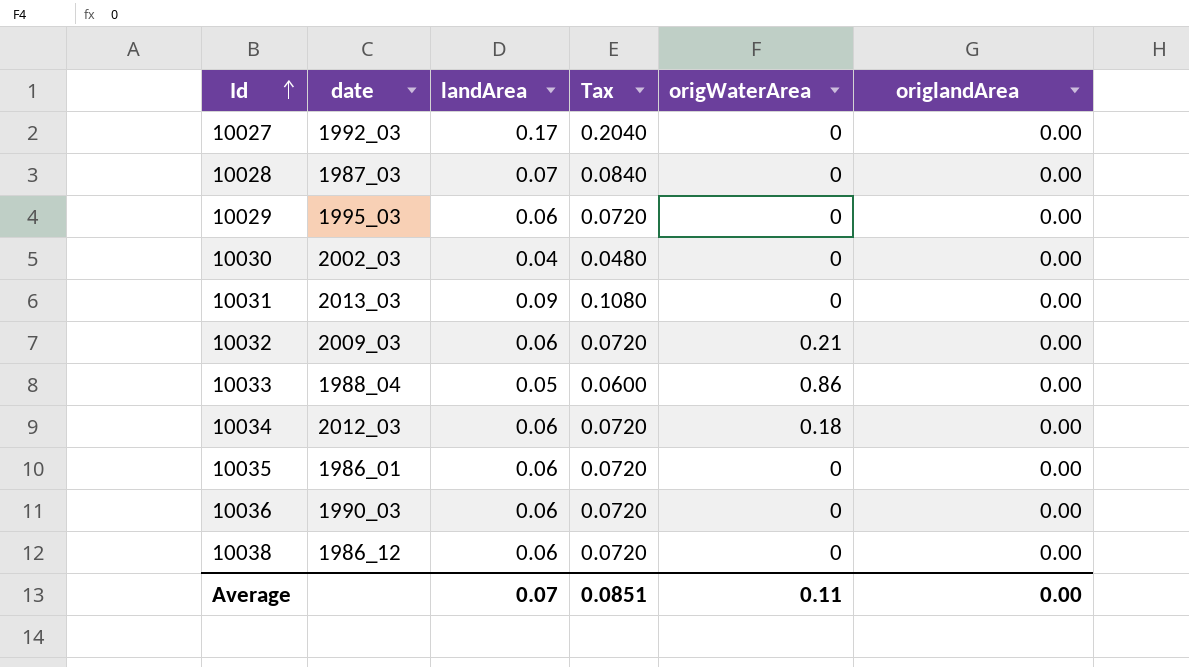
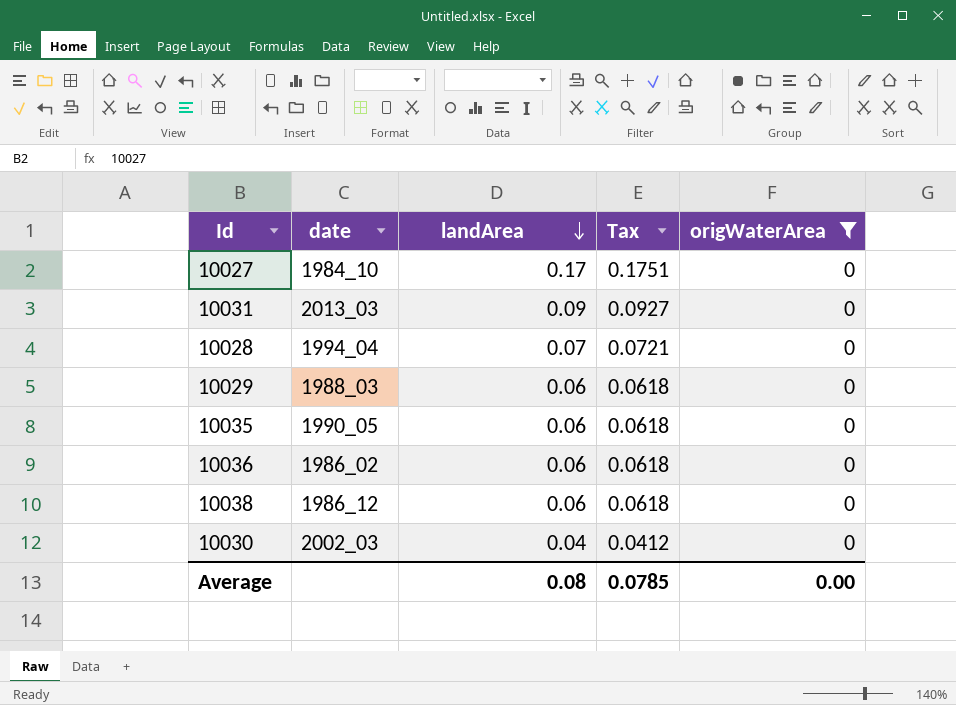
filter: none -> origWaterArea = 0
row order: Id ascending -> landArea descending
column origlandArea | position: 6 -> none
column Tax | formula: [landArea] * 1.2 -> [landArea] * 1.03
10027 | date: 1992_03 -> 1984_10
10028 | date: 1987_03 -> 1994_04
10029 | date: 1995_03 -> 1988_03
10035 | date: 1986_01 -> 1990_05
10036 | date: 1990_03 -> 1986_02
Average | landArea: 0.07 -> 0.08
Average | Tax: 0.0851 -> 0.0785
Average | origWaterArea: 0.11 -> 0.00

